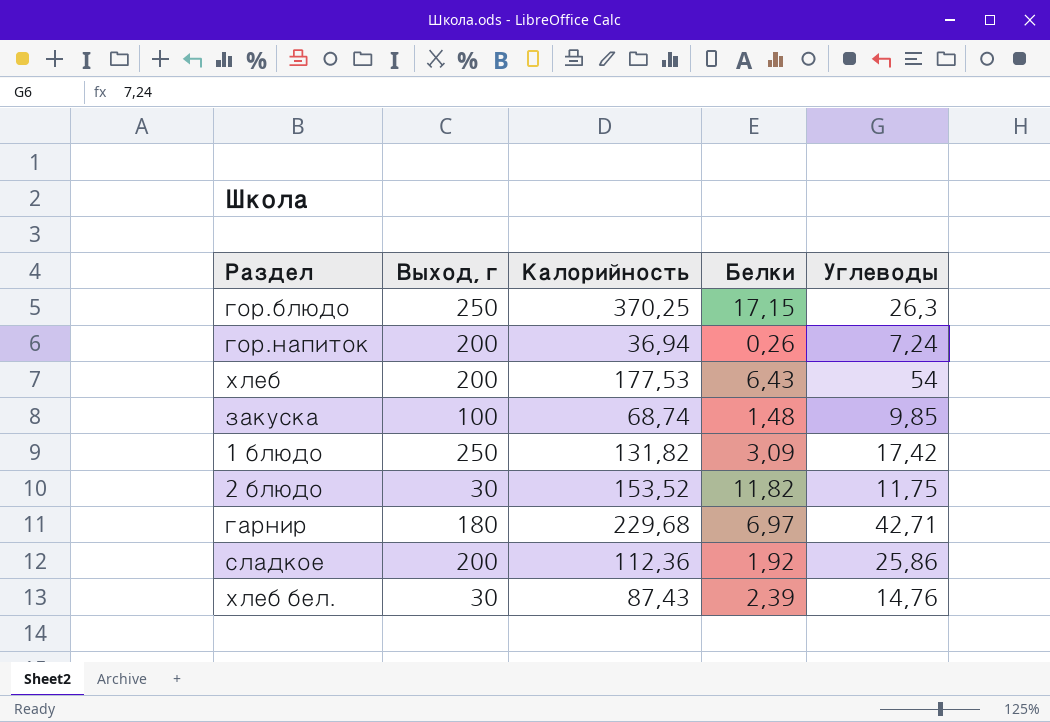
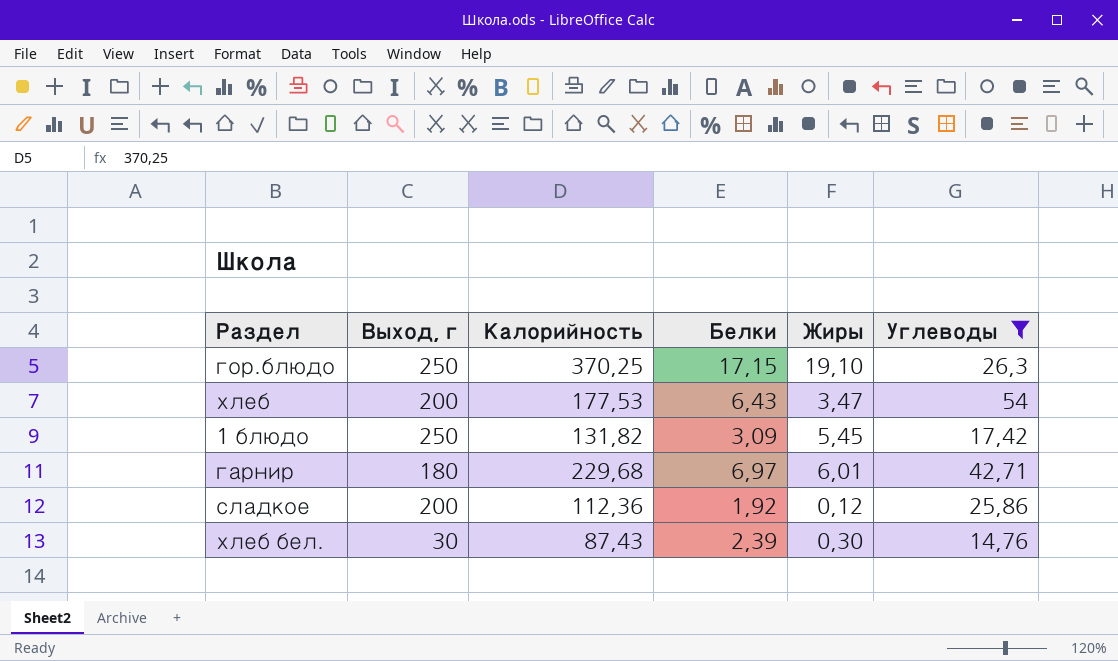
filter: none -> Углеводы >= 14,76
column Жиры | position: none -> 5

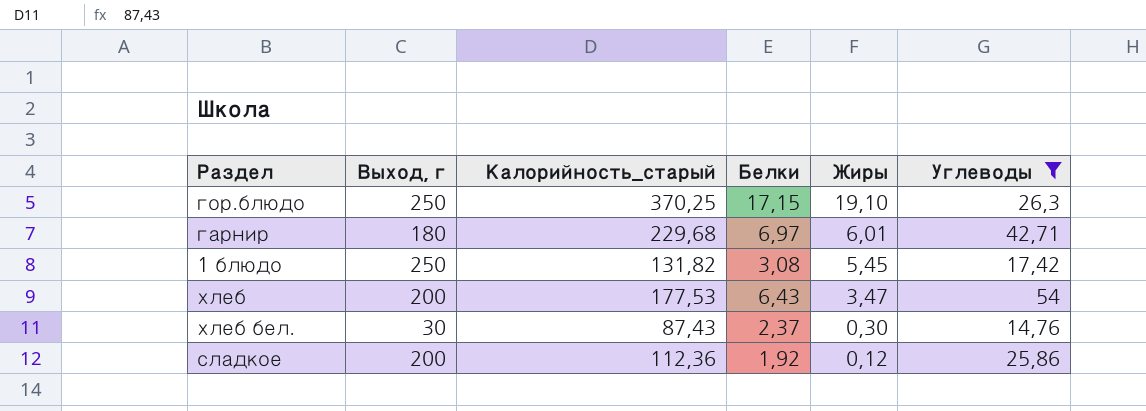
row order: none -> Жиры descending
column name: Калорийность -> Калорийность_старый
1 блюдо | Белки: 3,09 -> 3,08
хлеб бел. | Белки: 2,39 -> 2,37

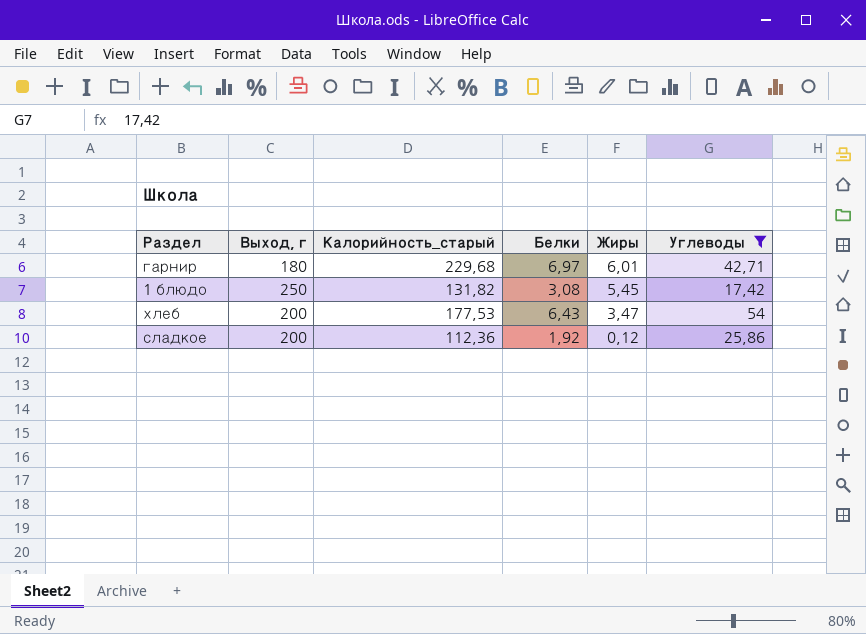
row гор.блюдо: 250 | 370,25 | 17,15 | 19,10 | 26,3 -> none
row хлеб бел.: 30 | 87,43 | 2,37 | 0,30 | 14,76 -> none

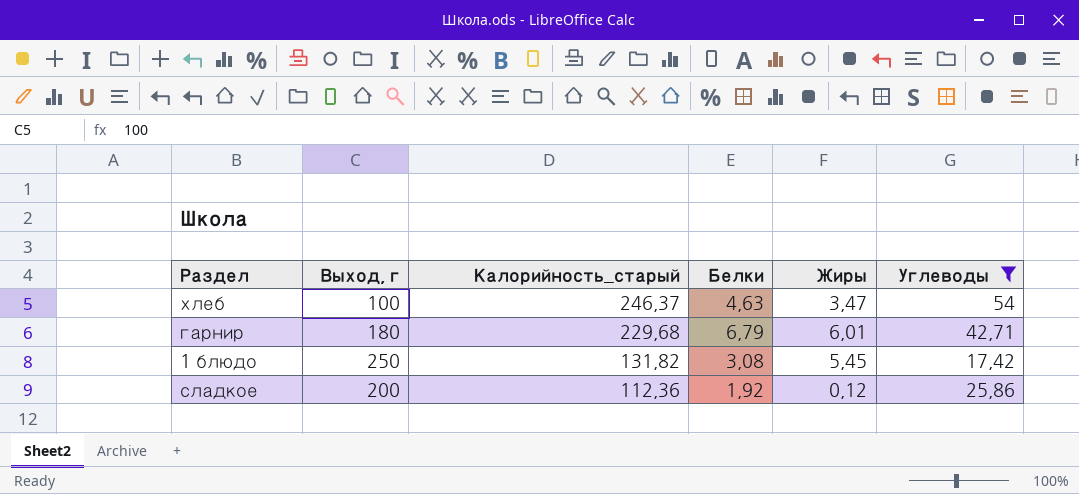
row order: Жиры descending -> Калорийность_старый descending
хлеб | Выход, г: 200 -> 100
хлеб | Калорийность_старый: 177,53 -> 246,37
хлеб | Белки: 6,43 -> 4,63
гарнир | Белки: 6,97 -> 6,79

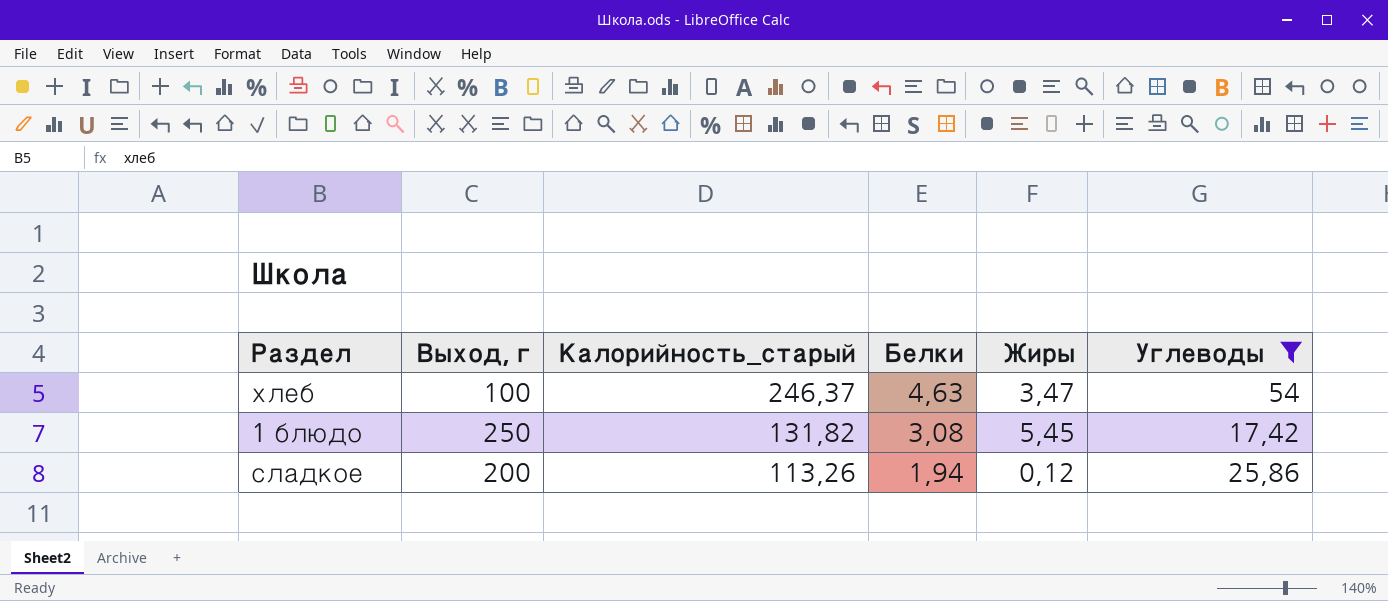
row гарнир: 180 | 229,68 | 6,79 | 6,01 | 42,71 -> none
сладкое | Калорийность_старый: 112,36 -> 113,26
сладкое | Белки: 1,92 -> 1,94

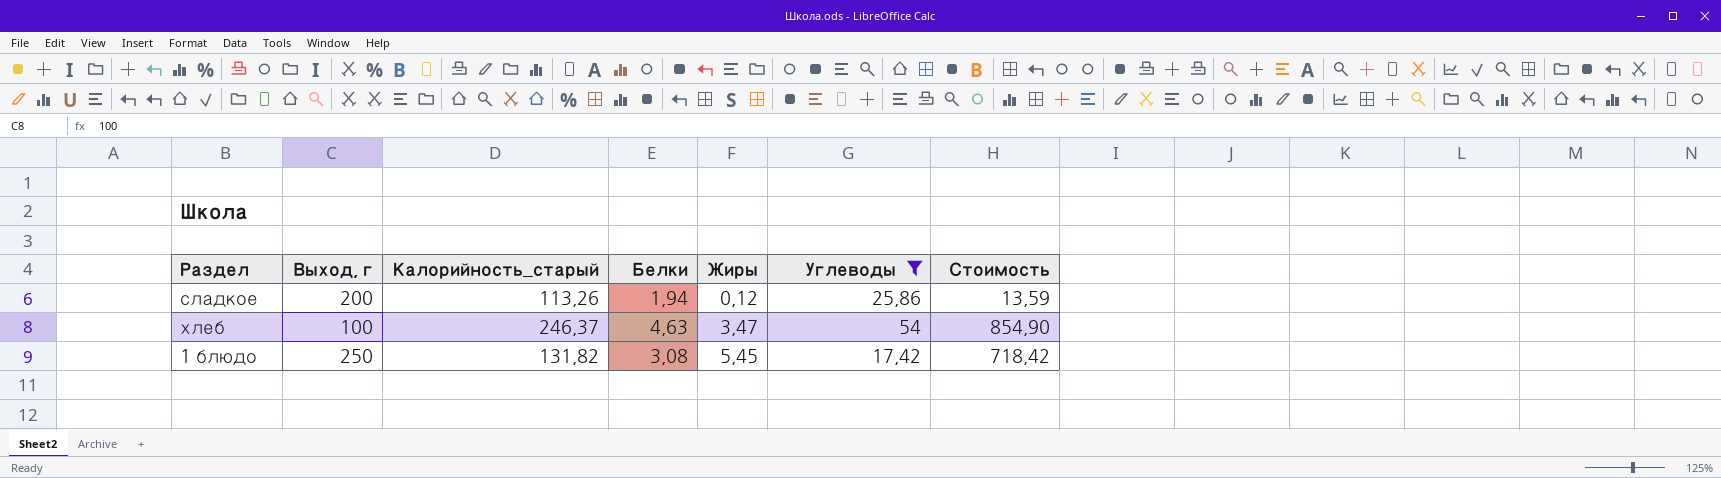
row order: Калорийность_старый descending -> Жиры ascending
column Стоимость | formula: none -> [Калорийность_старый] * [Жиры]

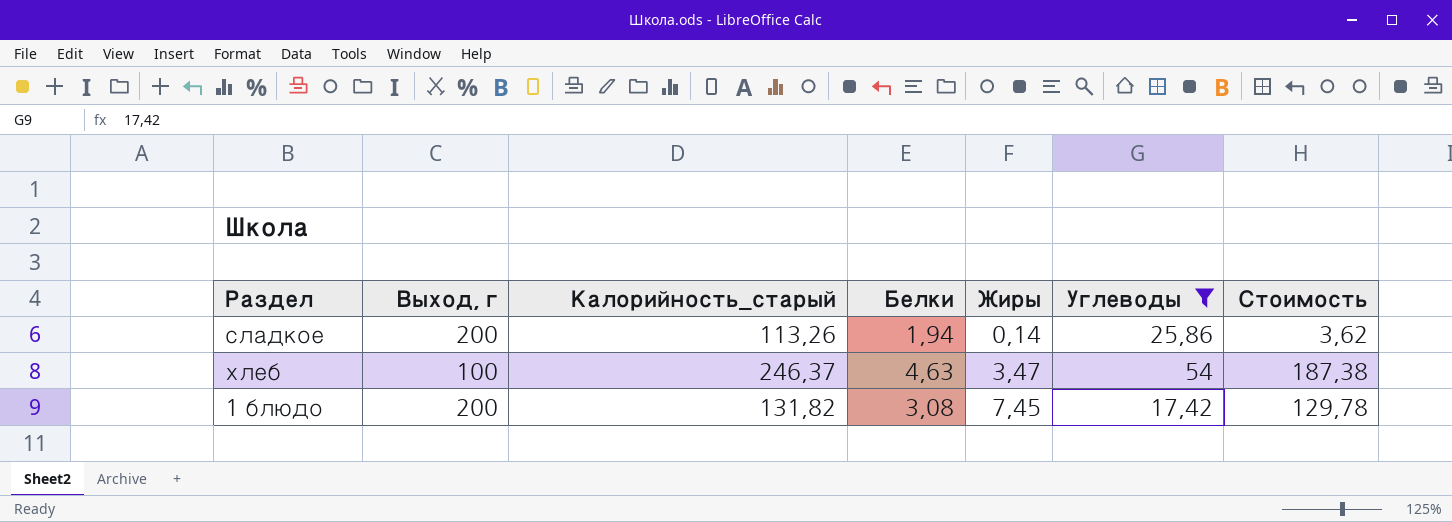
column Стоимость | formula: [Калорийность_старый] * [Жиры] -> [Жиры] * [Углеводы]
сладкое | Жиры: 0,12 -> 0,14
1 блюдо | Выход, г: 250 -> 200
1 блюдо | Жиры: 5,45 -> 7,45

